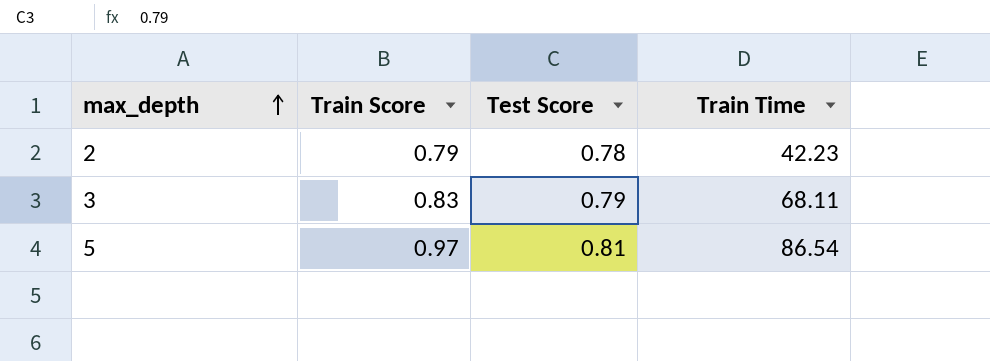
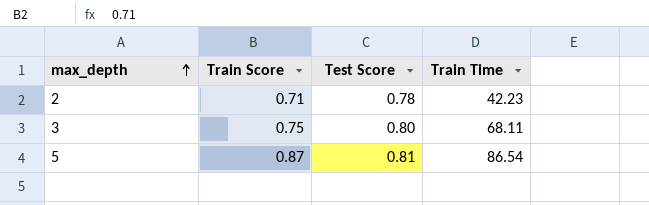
2 | Train Score: 0.79 -> 0.71
3 | Train Score: 0.83 -> 0.75
3 | Test Score: 0.79 -> 0.80
5 | Train Score: 0.97 -> 0.87

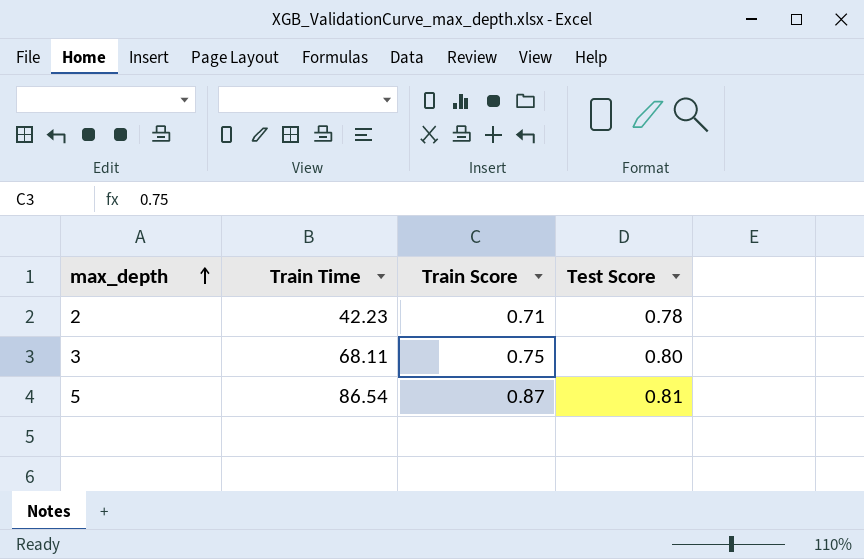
column Train Time | position: 4 -> 2

